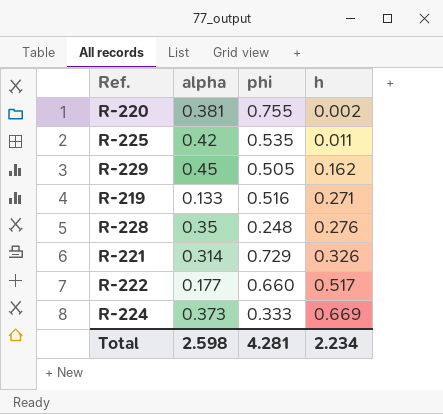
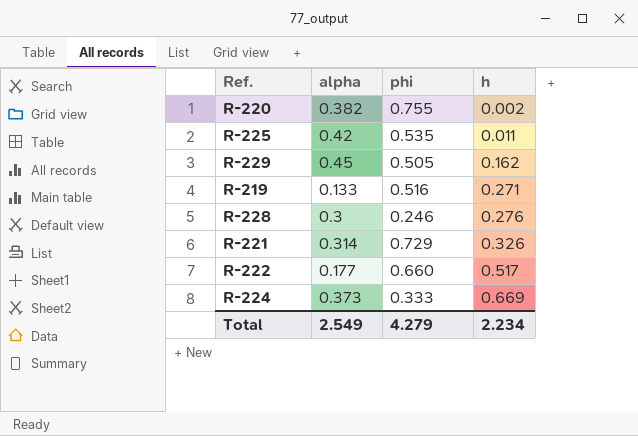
R-220 | alpha: 0.381 -> 0.382
R-228 | alpha: 0.35 -> 0.3
R-228 | phi: 0.248 -> 0.246
Total | alpha: 2.598 -> 2.549
Total | phi: 4.281 -> 4.279

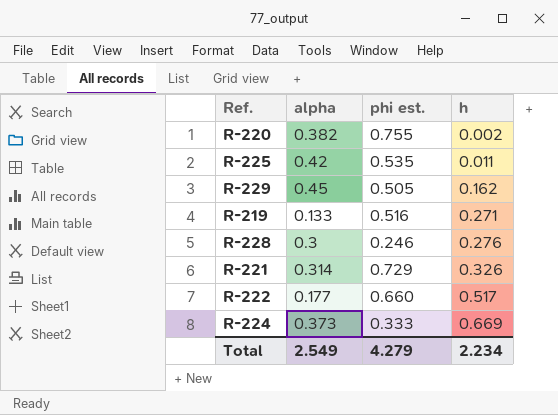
column name: phi -> phi est.

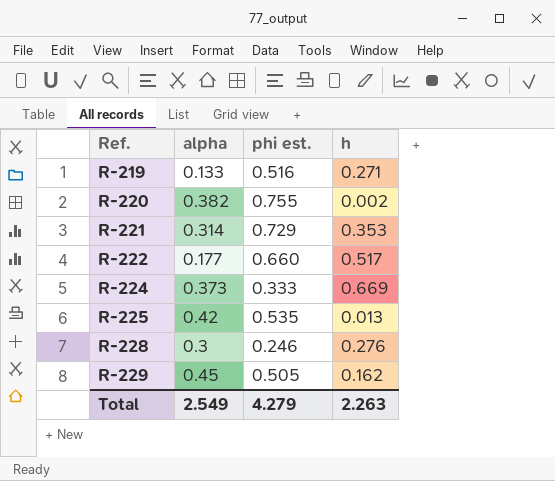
row order: h ascending -> Ref. ascending
R-221 | h: 0.326 -> 0.353
R-225 | h: 0.011 -> 0.013
Total | h: 2.234 -> 2.263

